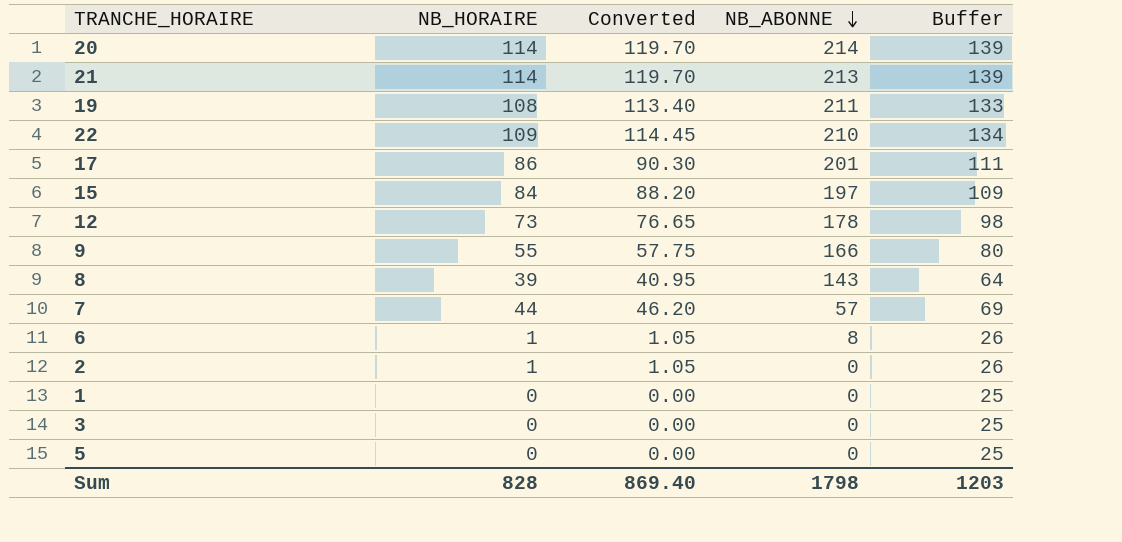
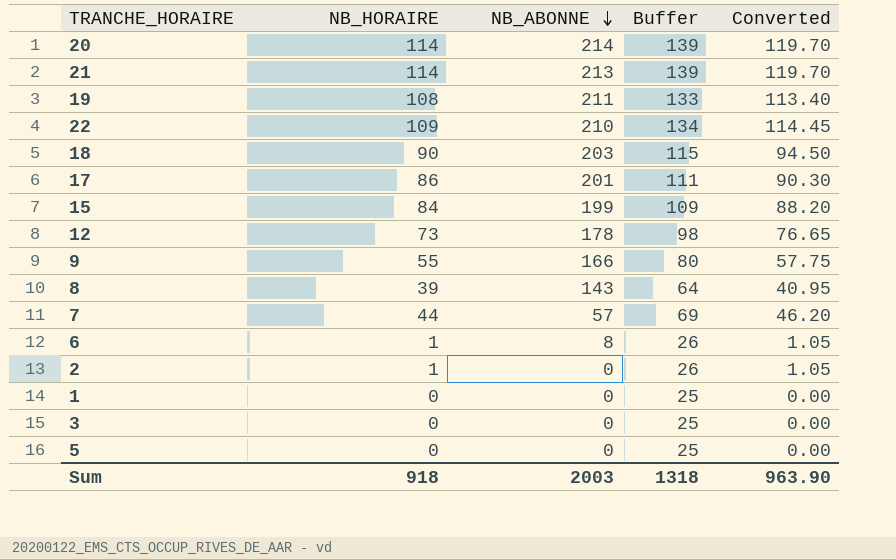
column Converted | position: 3 -> 5
row 18: none -> 90 | 203 | 115 | 94.50
15 | NB_ABONNE: 197 -> 199
Sum | NB_HORAIRE: 828 -> 918
Sum | NB_ABONNE: 1798 -> 2003
Sum | Buffer: 1203 -> 1318
Sum | Converted: 869.40 -> 963.90

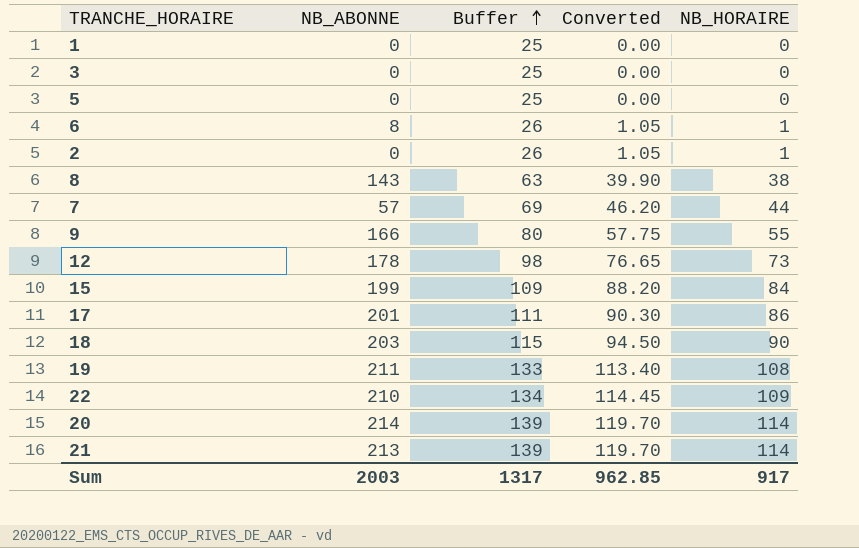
row order: NB_ABONNE descending -> Buffer ascending
column NB_HORAIRE | position: 2 -> 5
8 | Buffer: 64 -> 63
8 | Converted: 40.95 -> 39.90
8 | NB_HORAIRE: 39 -> 38
Sum | Buffer: 1318 -> 1317
Sum | Converted: 963.90 -> 962.85
Sum | NB_HORAIRE: 918 -> 917

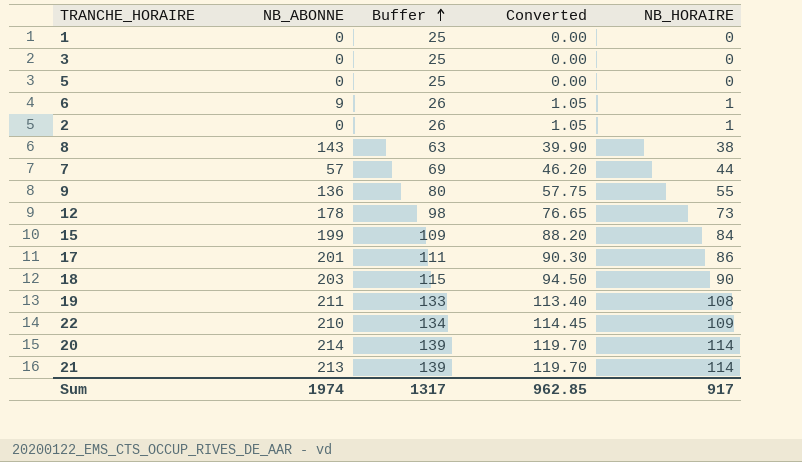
6 | NB_ABONNE: 8 -> 9
9 | NB_ABONNE: 166 -> 136
Sum | NB_ABONNE: 2003 -> 1974

